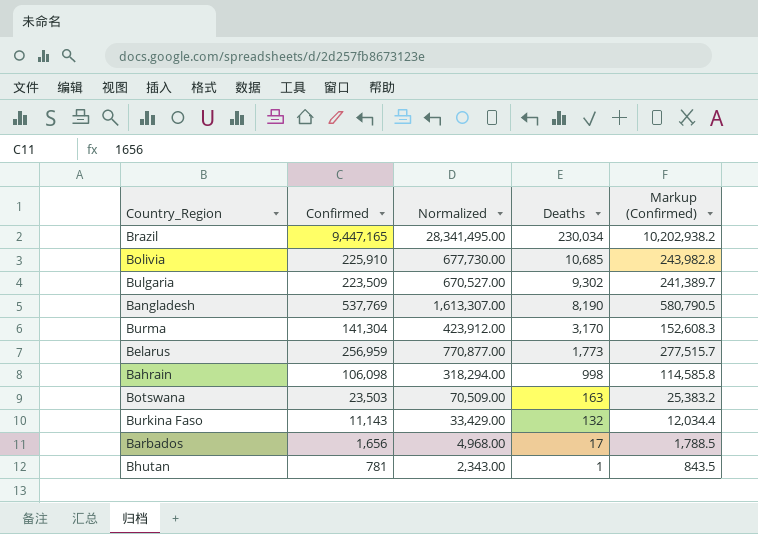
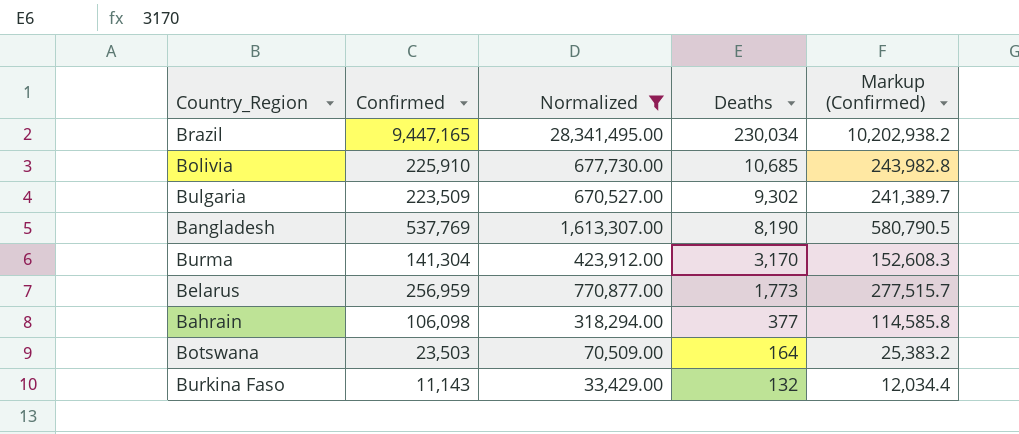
filter: none -> Normalized >= 33,429.00
Bahrain | Deaths: 998 -> 377
Botswana | Deaths: 163 -> 164

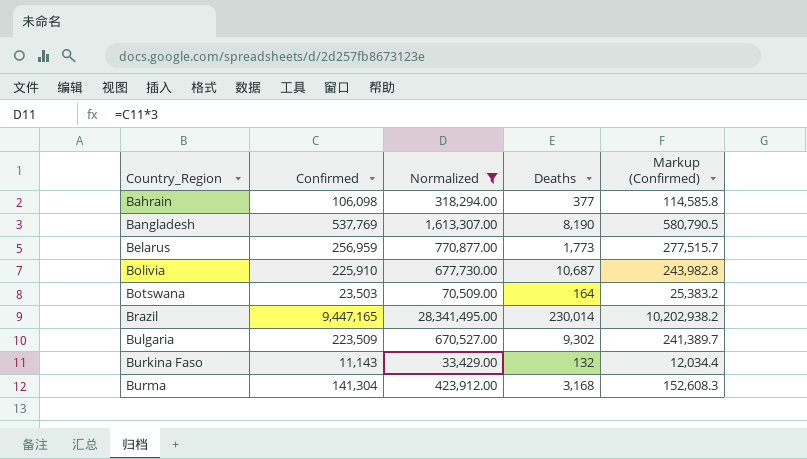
row order: Deaths descending -> Country_Region ascending
Bolivia | Deaths: 10,685 -> 10,687
Brazil | Deaths: 230,034 -> 230,014
Burma | Deaths: 3,170 -> 3,168

